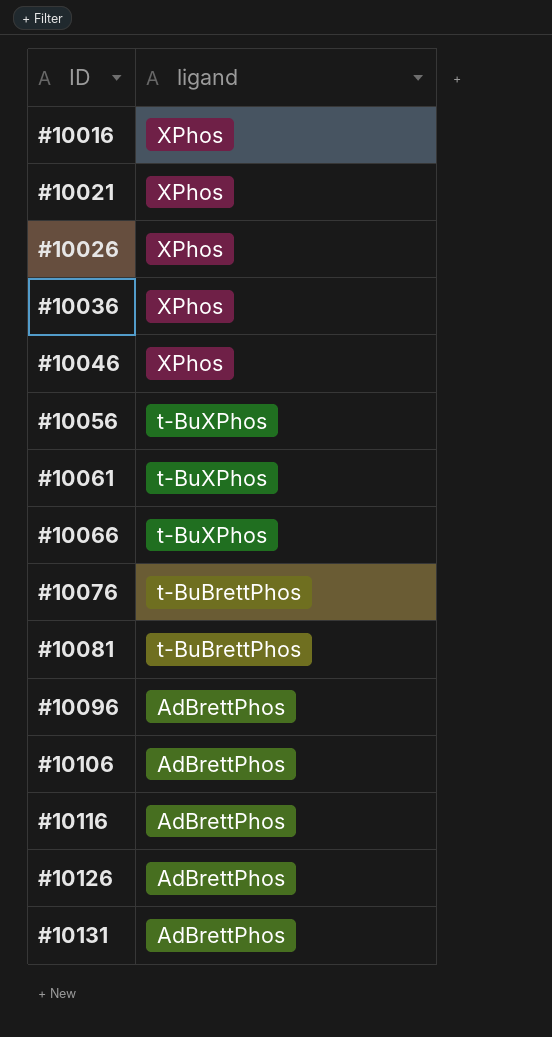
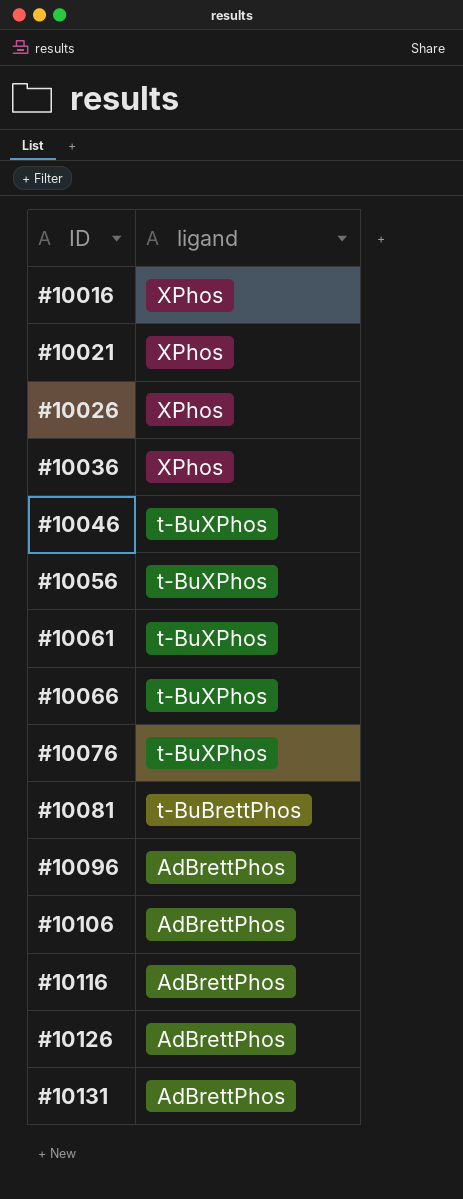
#10046 | ligand: XPhos -> t-BuXPhos
#10076 | ligand: t-BuBrettPhos -> t-BuXPhos

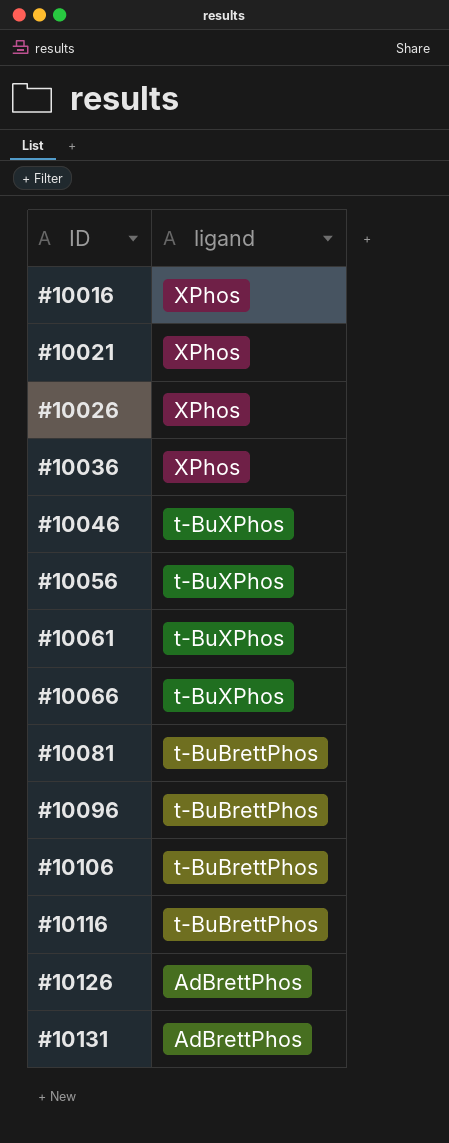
row #10076: t-BuXPhos -> none
#10096 | ligand: AdBrettPhos -> t-BuBrettPhos
#10106 | ligand: AdBrettPhos -> t-BuBrettPhos
#10116 | ligand: AdBrettPhos -> t-BuBrettPhos

